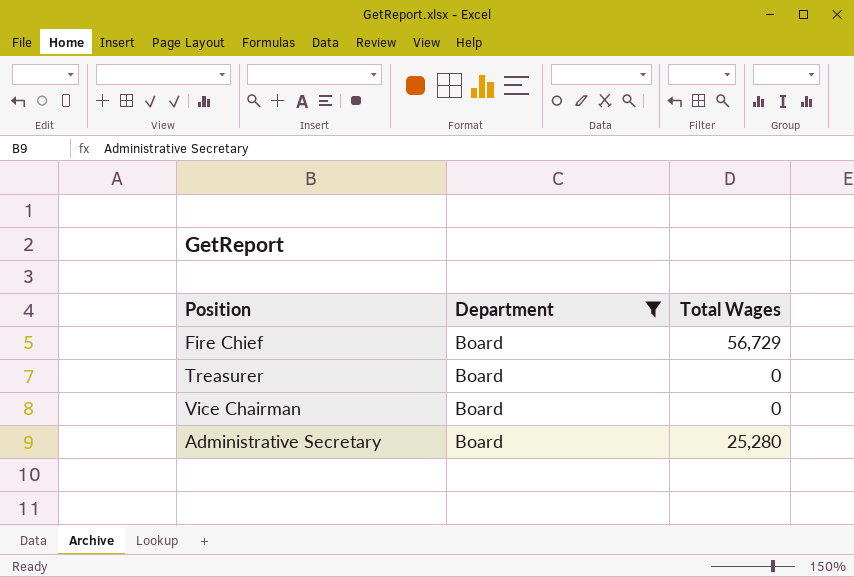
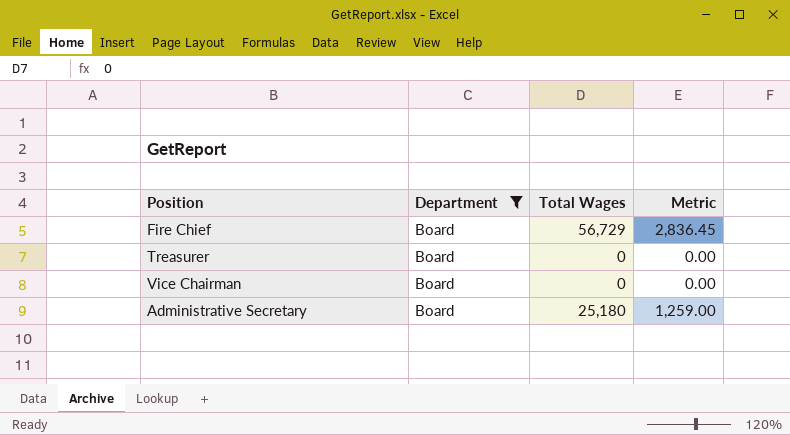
column Metric | formula: none -> [Total Wages] * 0.05
Administrative Secretary | Total Wages: 25,280 -> 25,180

